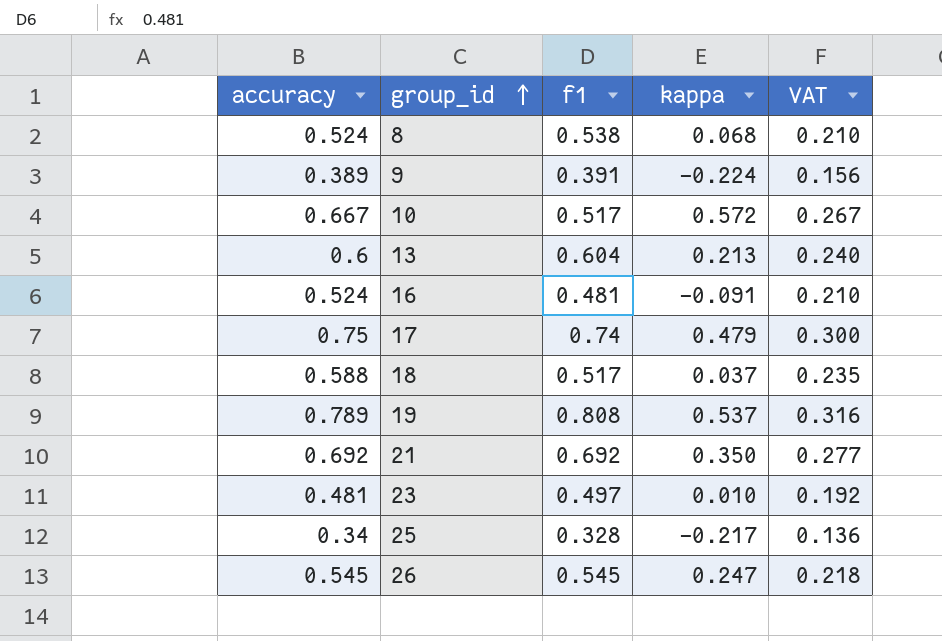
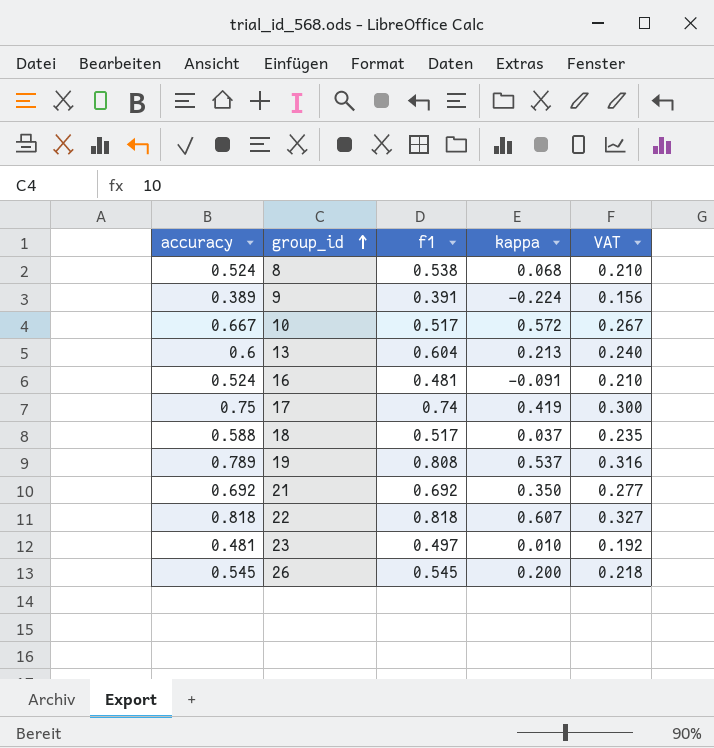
row 25: 0.34 | 0.328 | -0.217 | 0.136 -> none
17 | kappa: 0.479 -> 0.419
row 22: none -> 0.818 | 0.818 | 0.607 | 0.327
26 | kappa: 0.247 -> 0.200

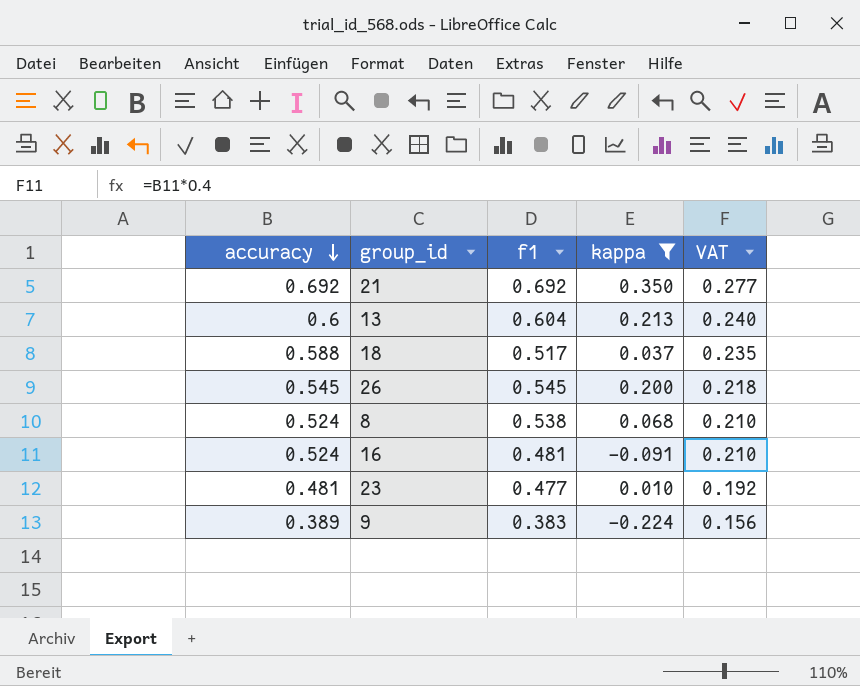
filter: none -> kappa <= 0.350
row order: group_id ascending -> accuracy descending
23 | f1: 0.497 -> 0.477
9 | f1: 0.391 -> 0.383

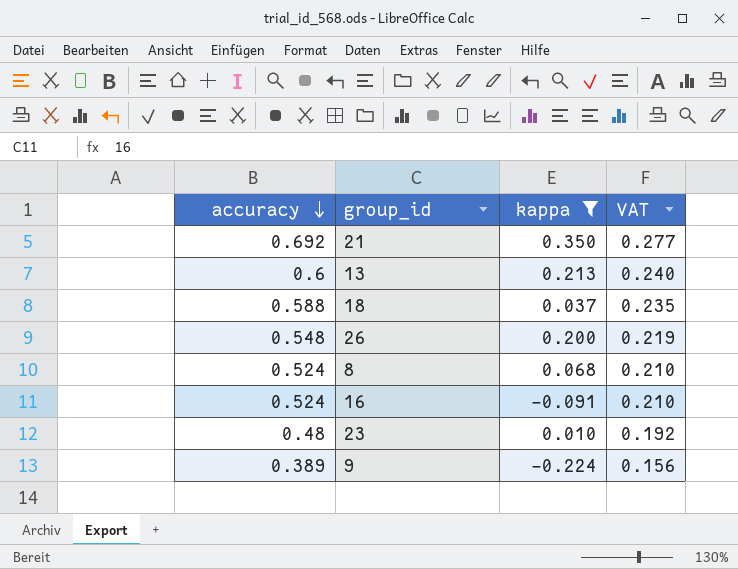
column f1 | position: 3 -> none
26 | accuracy: 0.545 -> 0.548
26 | VAT: 0.218 -> 0.219
23 | accuracy: 0.481 -> 0.48

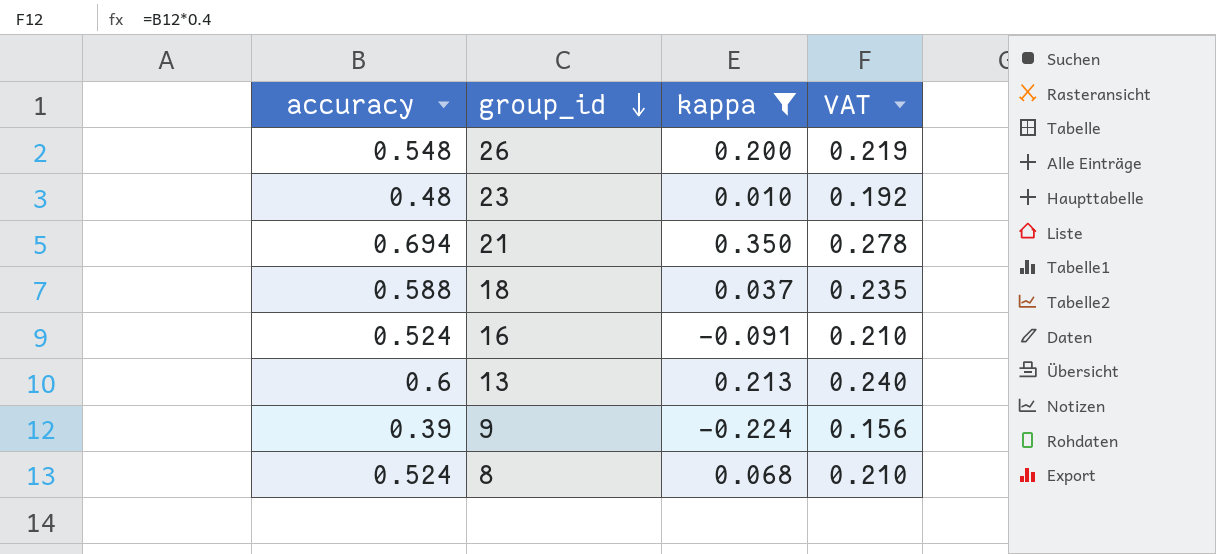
row order: accuracy descending -> group_id descending
21 | accuracy: 0.692 -> 0.694
21 | VAT: 0.277 -> 0.278
9 | accuracy: 0.389 -> 0.39

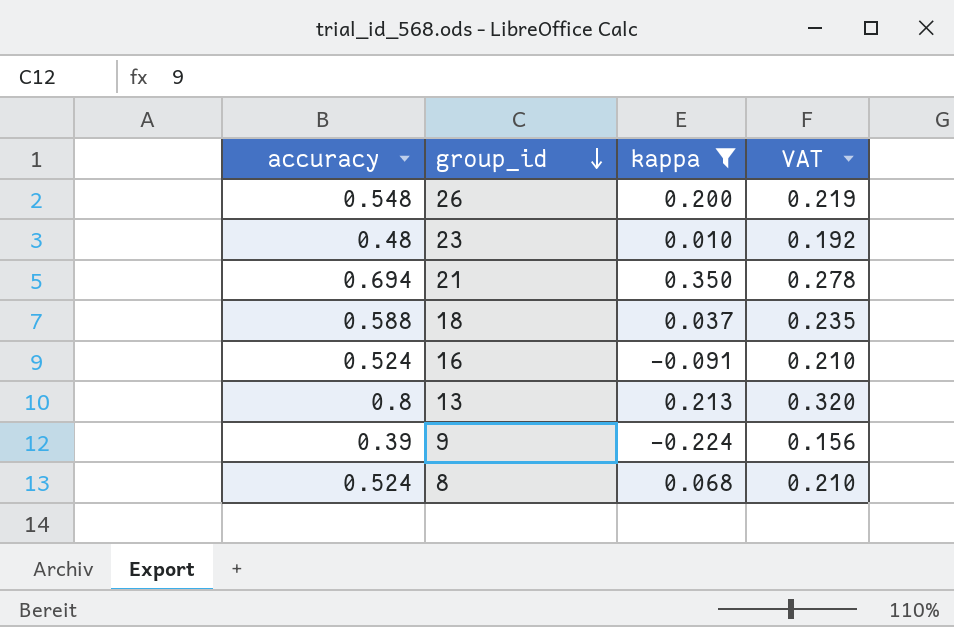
13 | accuracy: 0.6 -> 0.8
13 | VAT: 0.240 -> 0.320

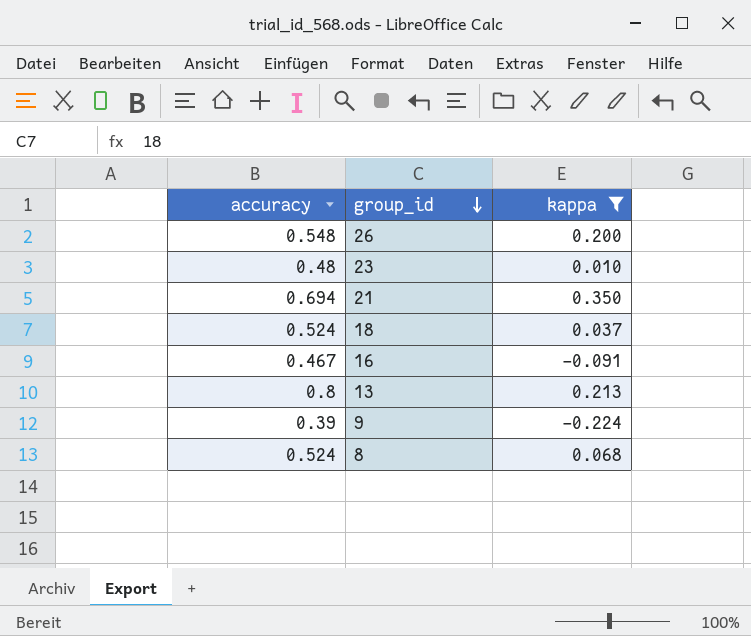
column VAT | formula: [accuracy] * 0.4 -> none
18 | accuracy: 0.588 -> 0.524
16 | accuracy: 0.524 -> 0.467

